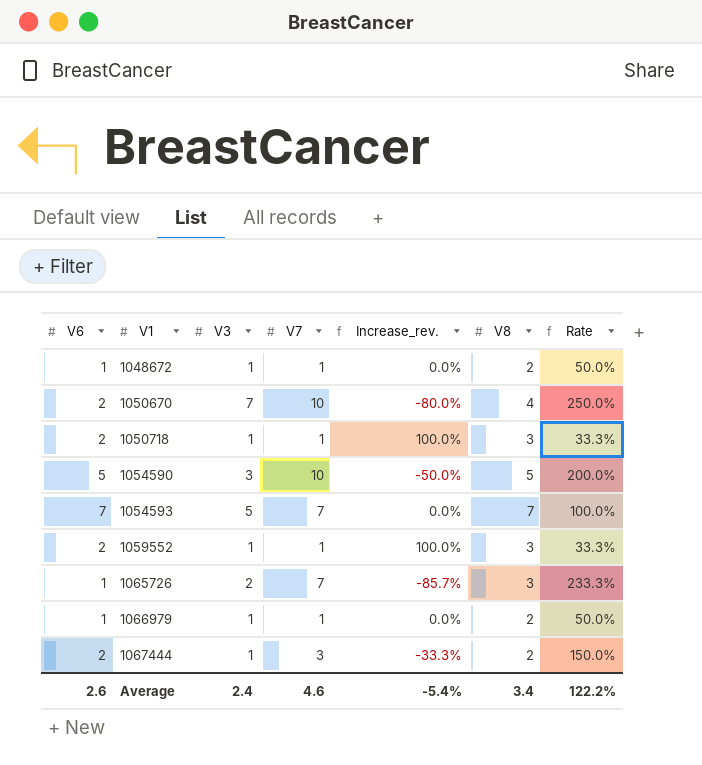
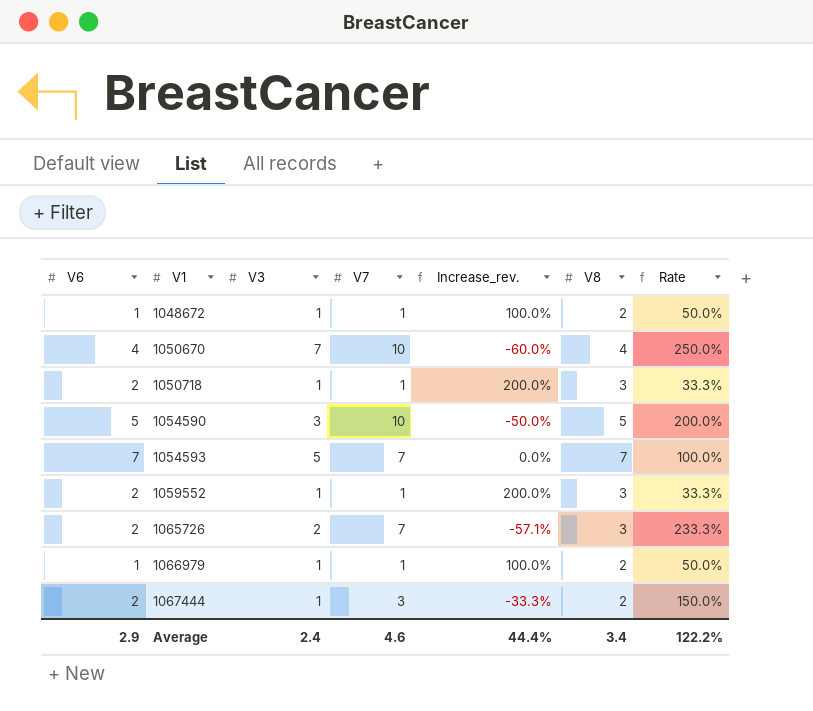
column Increase_rev. | formula: ([V6] - [V7]) / [V7] -> ([V8] - [V7]) / [V7]
1050670 | V6: 2 -> 4
1065726 | V6: 1 -> 2
Average | V6: 2.6 -> 2.9
Average | Increase_rev.: -5.4% -> 44.4%

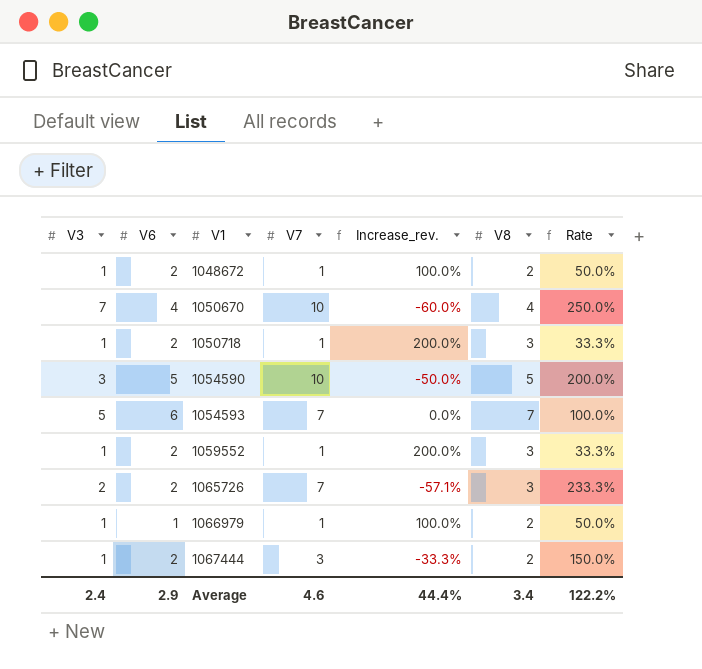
column V3 | position: 3 -> 1
1048672 | V6: 1 -> 2
1054593 | V6: 7 -> 6

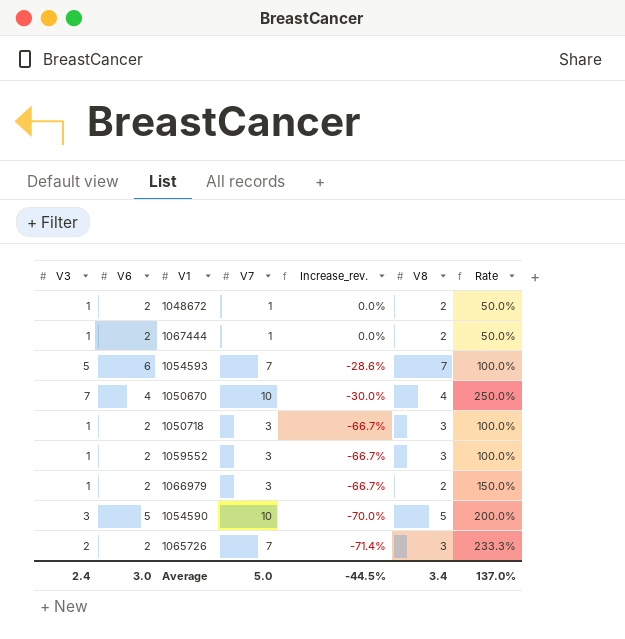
row order: V1 ascending -> Increase_rev. descending
column Increase_rev. | formula: ([V8] - [V7]) / [V7] -> ([V3] - [V7]) / [V7]
1067444 | V7: 3 -> 1
1067444 | Rate: 150.0% -> 50.0%
1050718 | V7: 1 -> 3
1050718 | Rate: 33.3% -> 100.0%
1059552 | V7: 1 -> 3
1059552 | Rate: 33.3% -> 100.0%
1066979 | V6: 1 -> 2
1066979 | V7: 1 -> 3
1066979 | Rate: 50.0% -> 150.0%
Average | V6: 2.9 -> 3.0
Average | V7: 4.6 -> 5.0
Average | Increase_rev.: 44.4% -> -44.5%
Average | Rate: 122.2% -> 137.0%

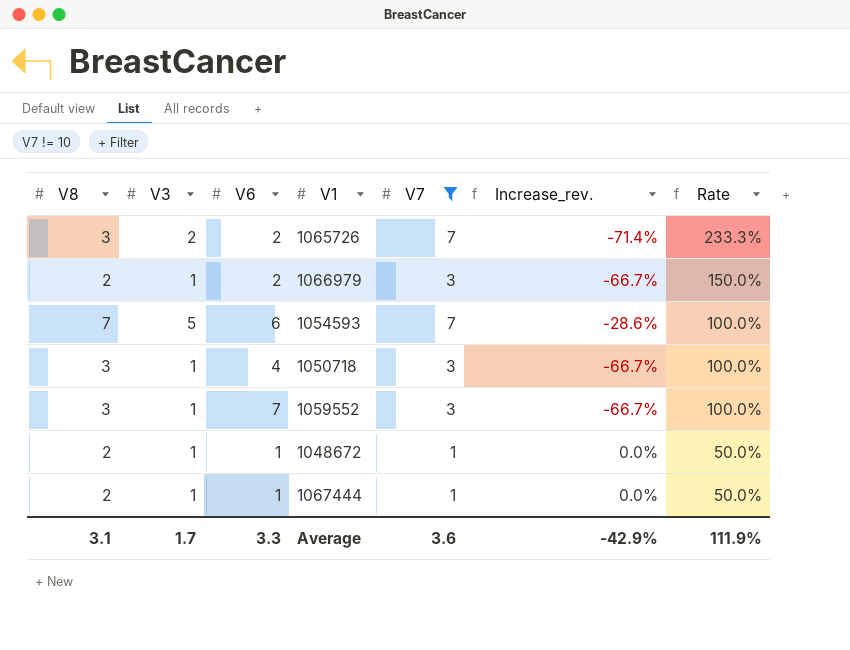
filter: none -> V7 != 10
row order: Increase_rev. descending -> Rate descending
column V8 | position: 6 -> 1
1050718 | V6: 2 -> 4
1059552 | V6: 2 -> 7
1048672 | V6: 2 -> 1
1067444 | V6: 2 -> 1
Average | V8: 3.4 -> 3.1
Average | V3: 2.4 -> 1.7
Average | V6: 3.0 -> 3.3
Average | V7: 5.0 -> 3.6
Average | Increase_rev.: -44.5% -> -42.9%
Average | Rate: 137.0% -> 111.9%

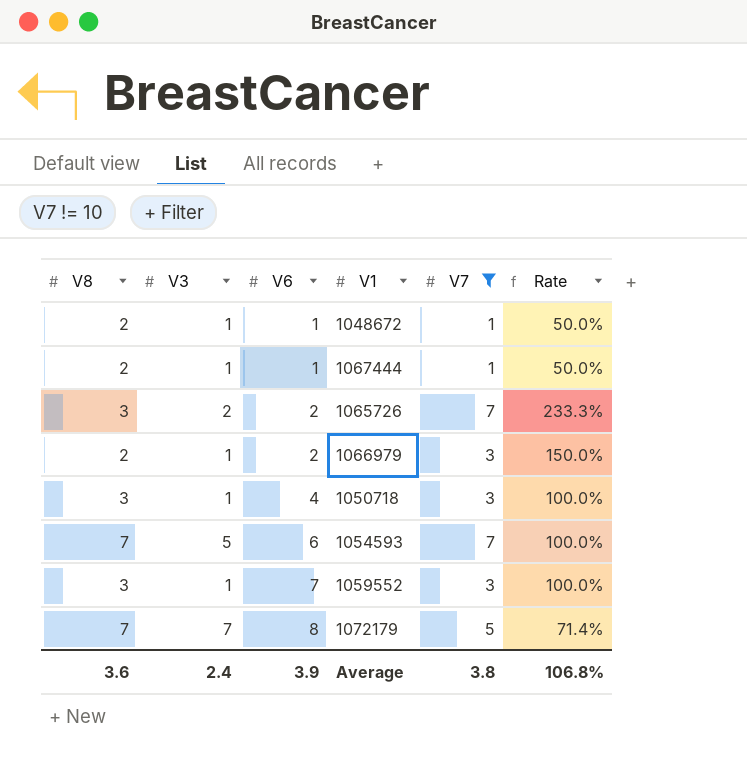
row order: Rate descending -> V6 ascending
column Increase_rev. | formula: ([V3] - [V7]) / [V7] -> none
row 1072179: none -> 7 | 7 | 8 | 5 | 71.4%
Average | V8: 3.1 -> 3.6
Average | V3: 1.7 -> 2.4
Average | V6: 3.3 -> 3.9
Average | V7: 3.6 -> 3.8
Average | Rate: 111.9% -> 106.8%

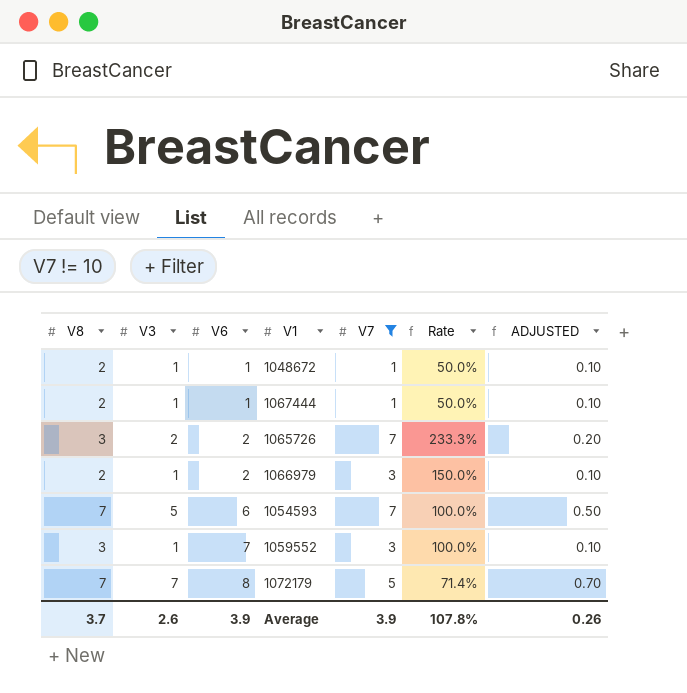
column ADJUSTED | formula: none -> [V3] * 0.1
row 1050718: 3 | 1 | 4 | 3 | 100.0% -> none
Average | V8: 3.6 -> 3.7
Average | V3: 2.4 -> 2.6
Average | V7: 3.8 -> 3.9
Average | Rate: 106.8% -> 107.8%

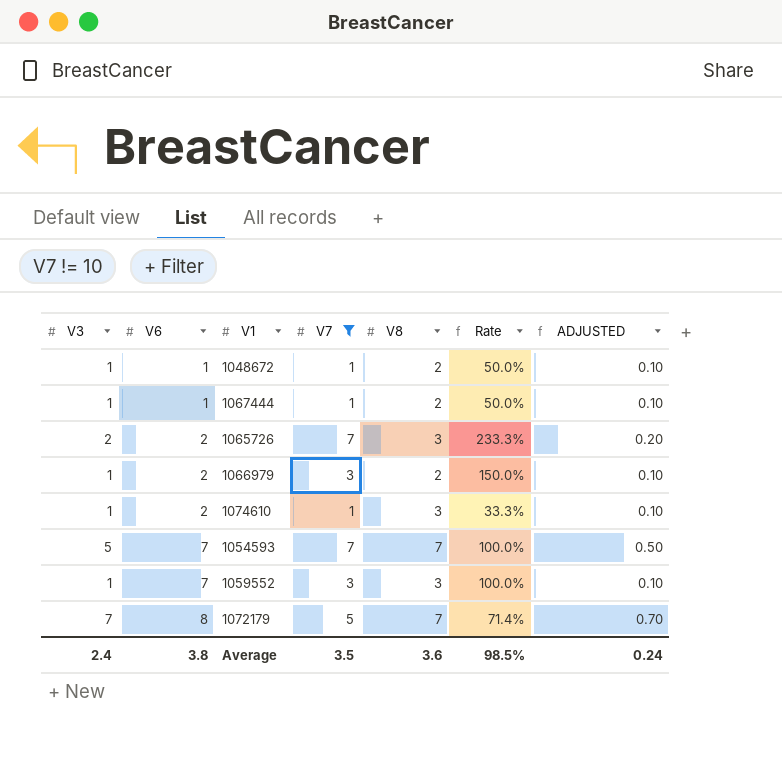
column V8 | position: 1 -> 5
row 1074610: none -> 1 | 2 | 1 | 3 | 33.3% | 0.10
1054593 | V6: 6 -> 7
Average | V3: 2.6 -> 2.4
Average | V6: 3.9 -> 3.8
Average | V7: 3.9 -> 3.5
Average | V8: 3.7 -> 3.6
Average | Rate: 107.8% -> 98.5%
Average | ADJUSTED: 0.26 -> 0.24

